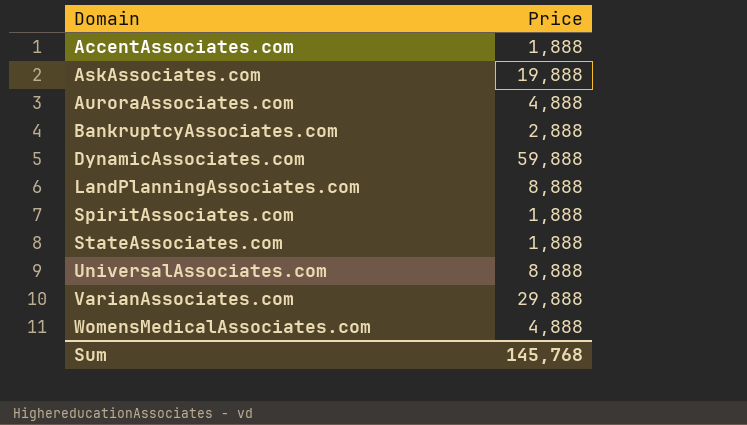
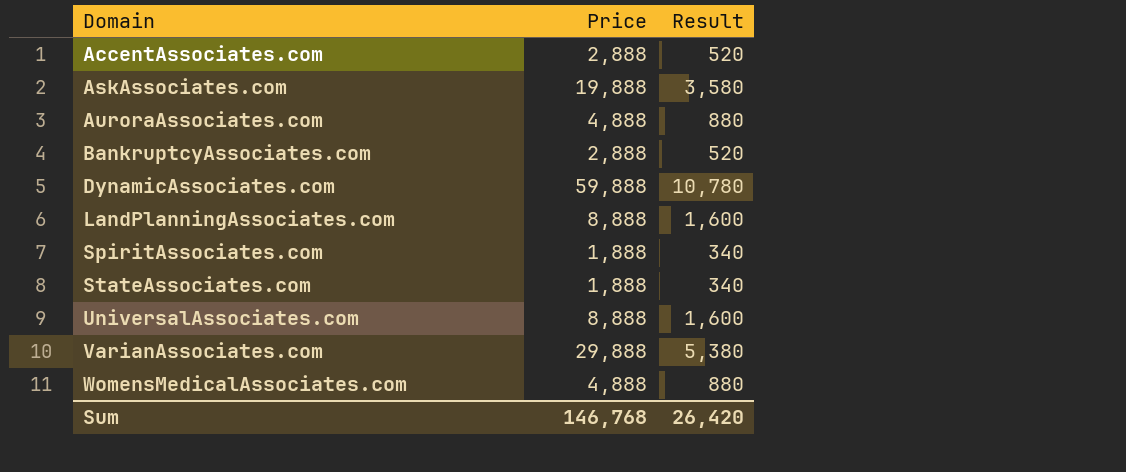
column Result | formula: none -> [Price] * 0.18
AccentAssociates.com | Price: 1,888 -> 2,888
Sum | Price: 145,768 -> 146,768

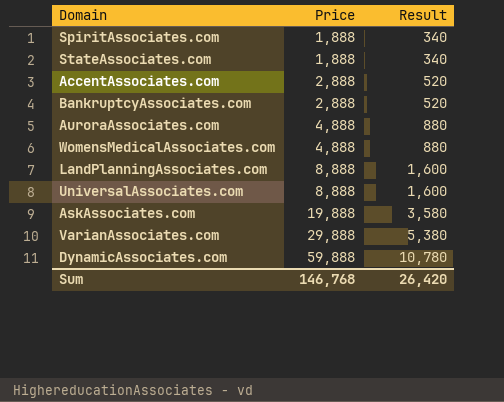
row order: Domain ascending -> Price ascending

